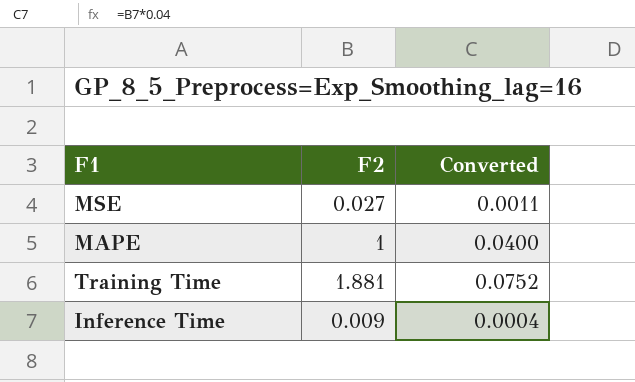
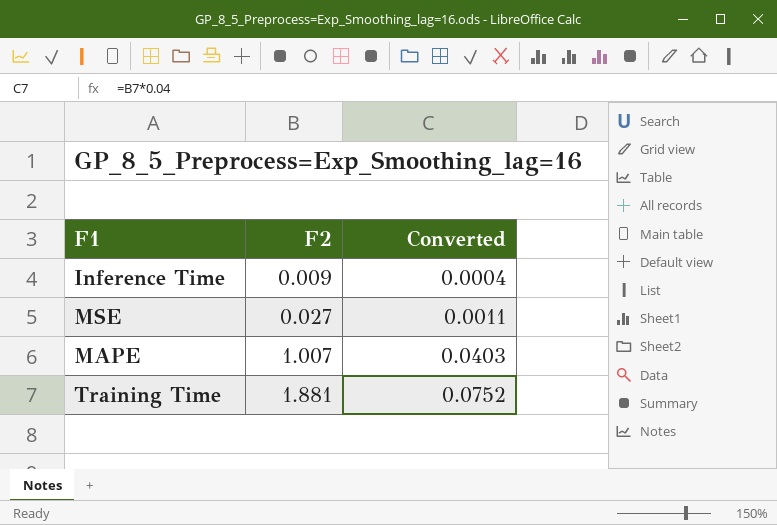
row order: none -> F2 ascending
MAPE | F2: 1 -> 1.007
MAPE | Converted: 0.0400 -> 0.0403

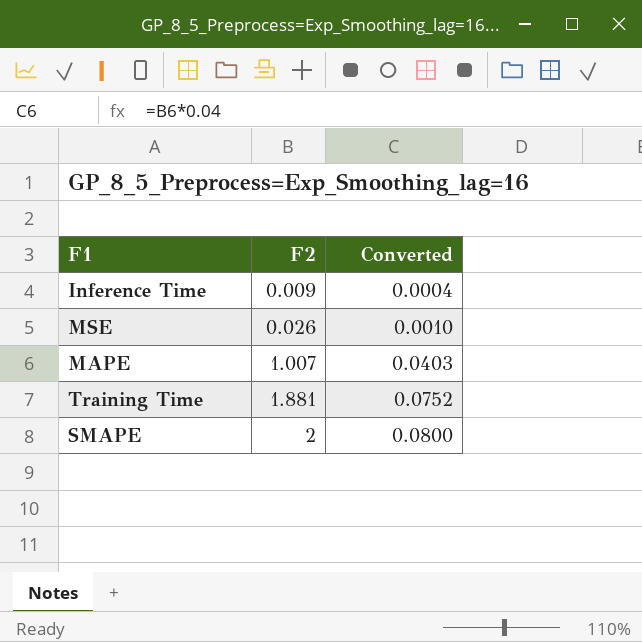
MSE | F2: 0.027 -> 0.026
MSE | Converted: 0.0011 -> 0.0010
row SMAPE: none -> 2 | 0.0800

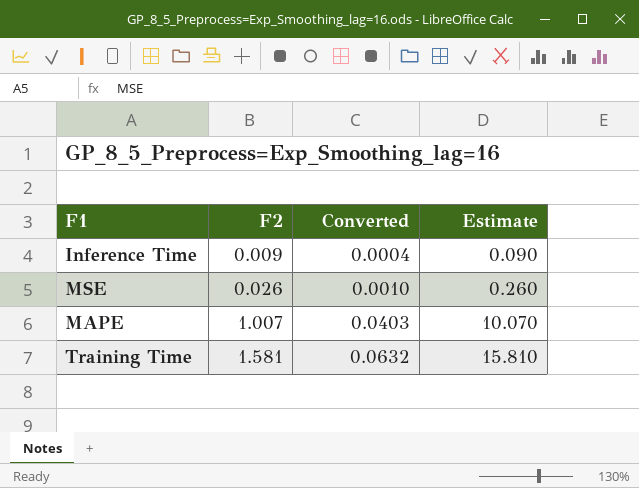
column Estimate | formula: none -> [F2] * 10
row SMAPE: 2 | 0.0800 -> none
Training Time | F2: 1.881 -> 1.581
Training Time | Converted: 0.0752 -> 0.0632

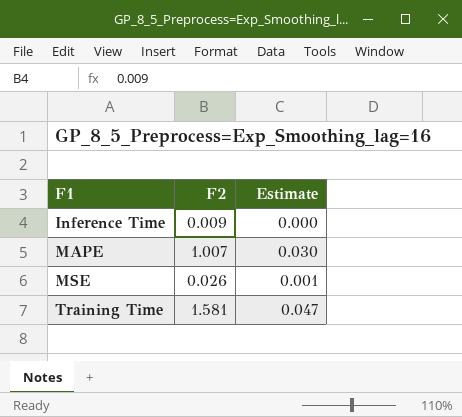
row order: F2 ascending -> F1 ascending
column Converted | formula: [F2] * 0.04 -> none
column Estimate | formula: [F2] * 10 -> [F2] * 0.03

